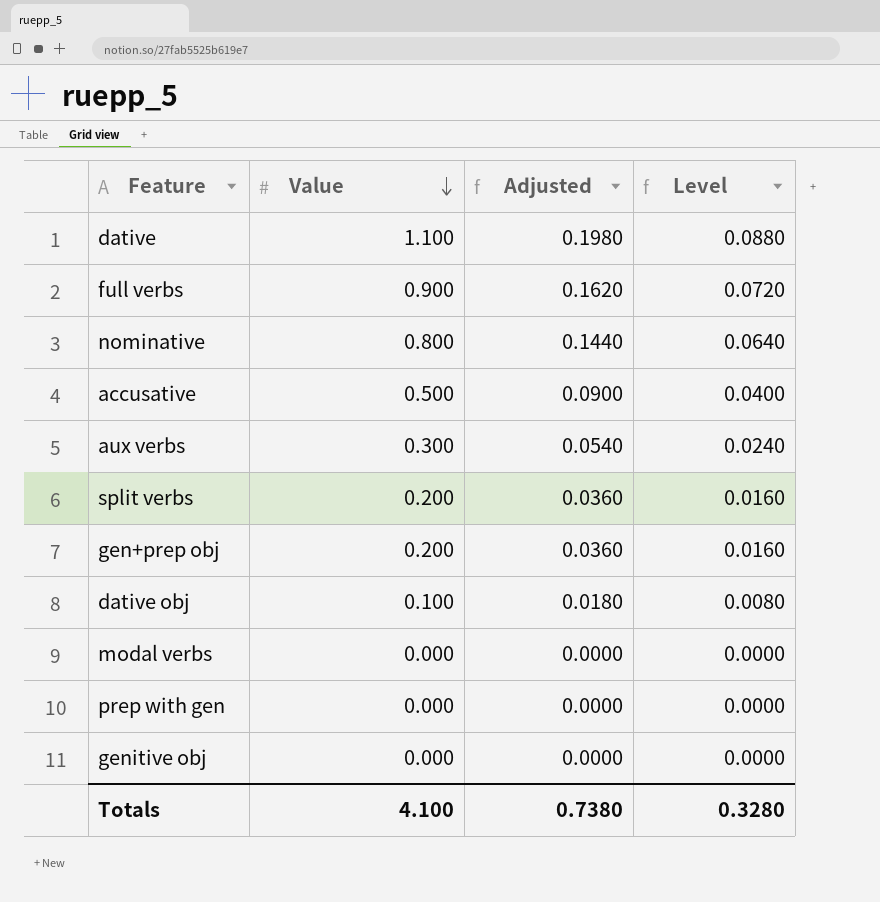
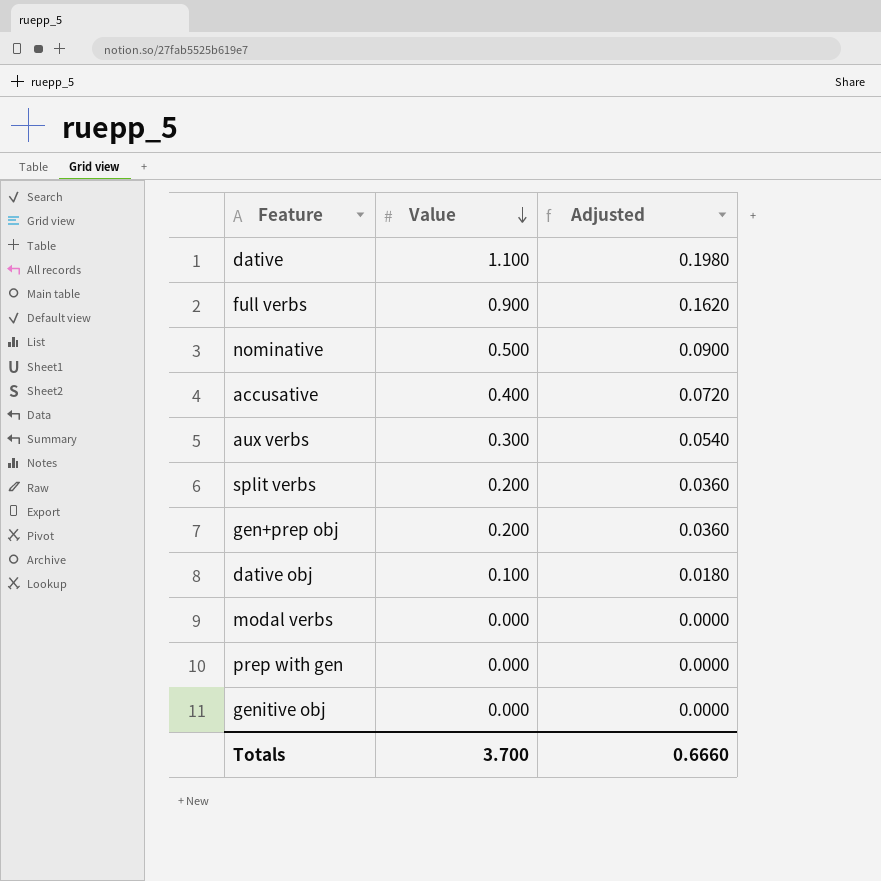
column Level | formula: [Value] * 0.08 -> none
nominative | Value: 0.800 -> 0.500
nominative | Adjusted: 0.1440 -> 0.0900
accusative | Value: 0.500 -> 0.400
accusative | Adjusted: 0.0900 -> 0.0720
Totals | Value: 4.100 -> 3.700
Totals | Adjusted: 0.7380 -> 0.6660

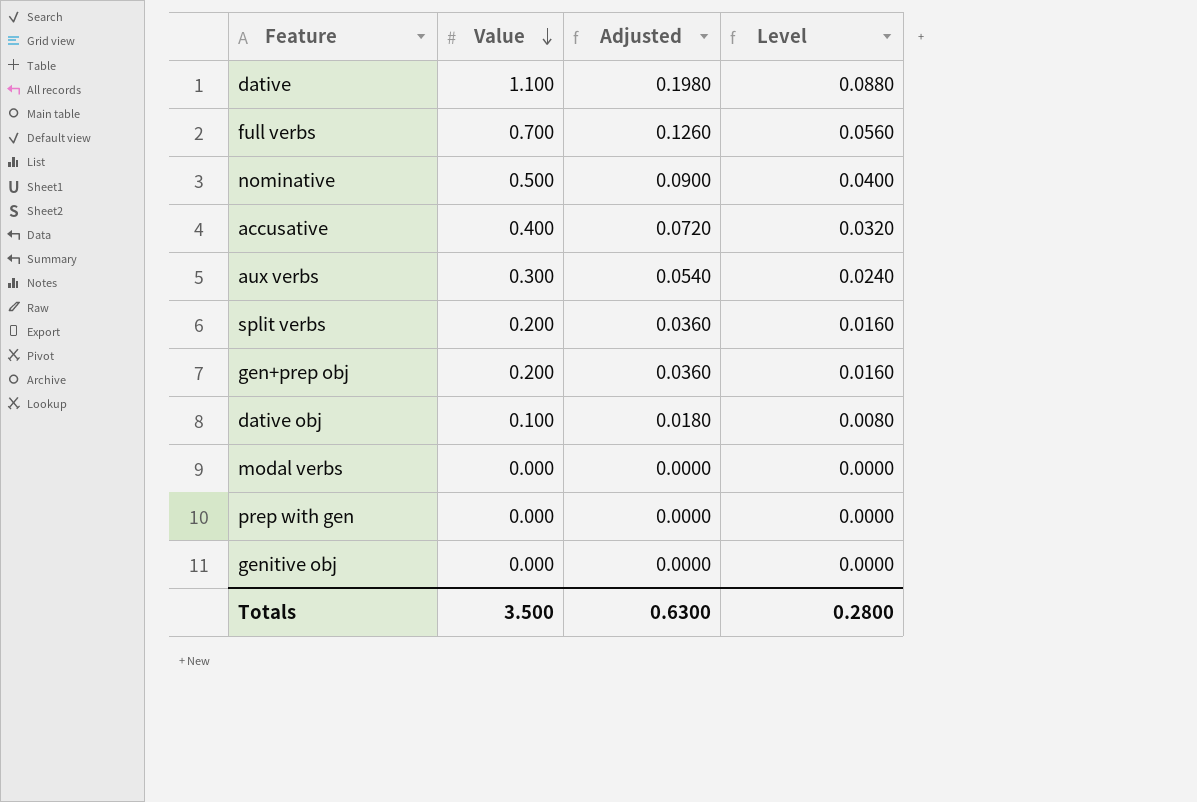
column Level | formula: none -> [Value] * 0.08
full verbs | Value: 0.900 -> 0.700
full verbs | Adjusted: 0.1620 -> 0.1260
Totals | Value: 3.700 -> 3.500
Totals | Adjusted: 0.6660 -> 0.6300

